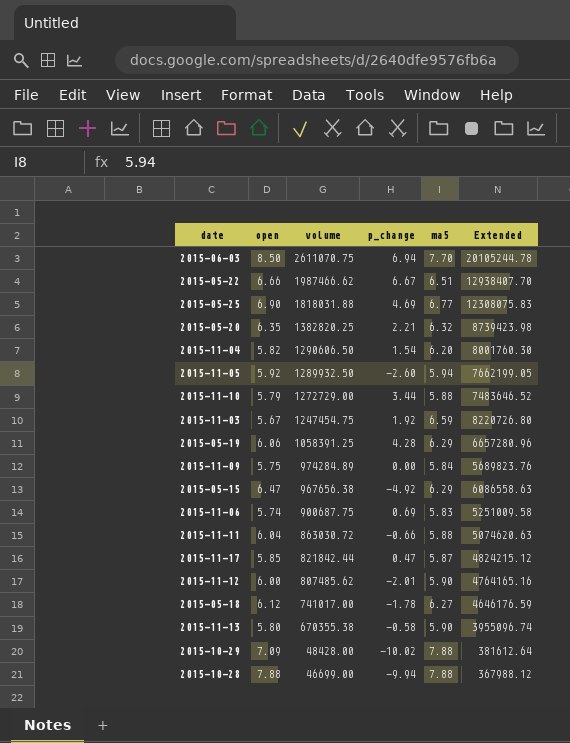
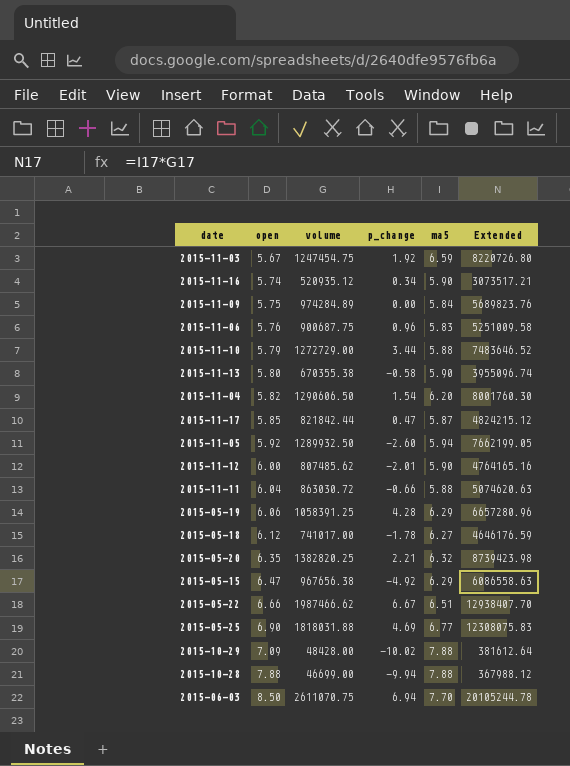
row order: volume descending -> open ascending
row 2015-11-16: none -> 5.74 | 520935.12 | 0.34 | 5.90 | 3073517.21
2015-11-06 | open: 5.74 -> 5.76
2015-11-06 | p_change: 0.69 -> 0.96

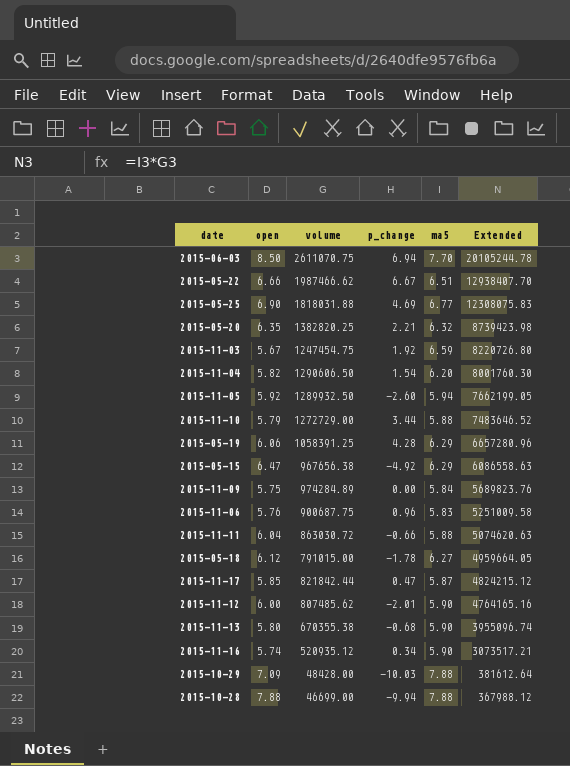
row order: open ascending -> Extended descending
2015-05-18 | volume: 741017.00 -> 791015.00
2015-05-18 | Extended: 4646176.59 -> 4959664.05
2015-11-13 | p_change: -0.58 -> -0.68
2015-10-29 | p_change: -10.02 -> -10.03

